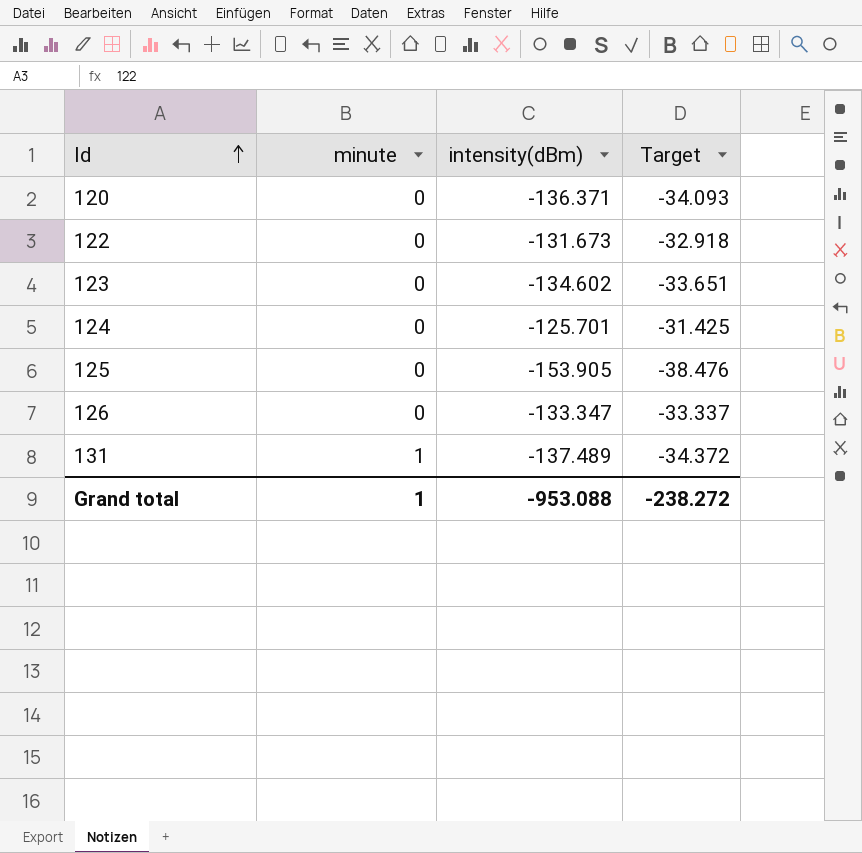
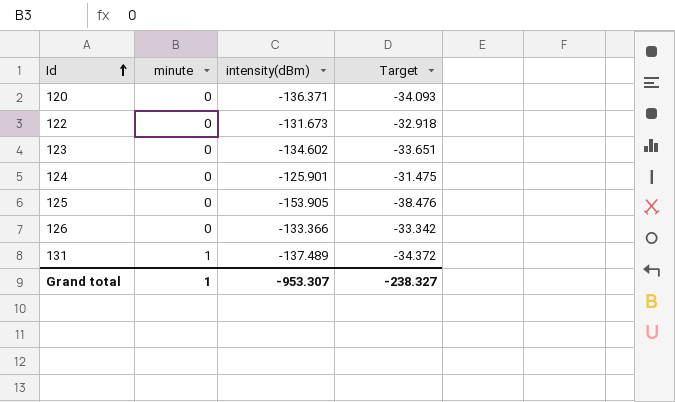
124 | intensity(dBm): -125.701 -> -125.901
124 | Target: -31.425 -> -31.475
126 | intensity(dBm): -133.347 -> -133.366
126 | Target: -33.337 -> -33.342
Grand total | intensity(dBm): -953.088 -> -953.307
Grand total | Target: -238.272 -> -238.327

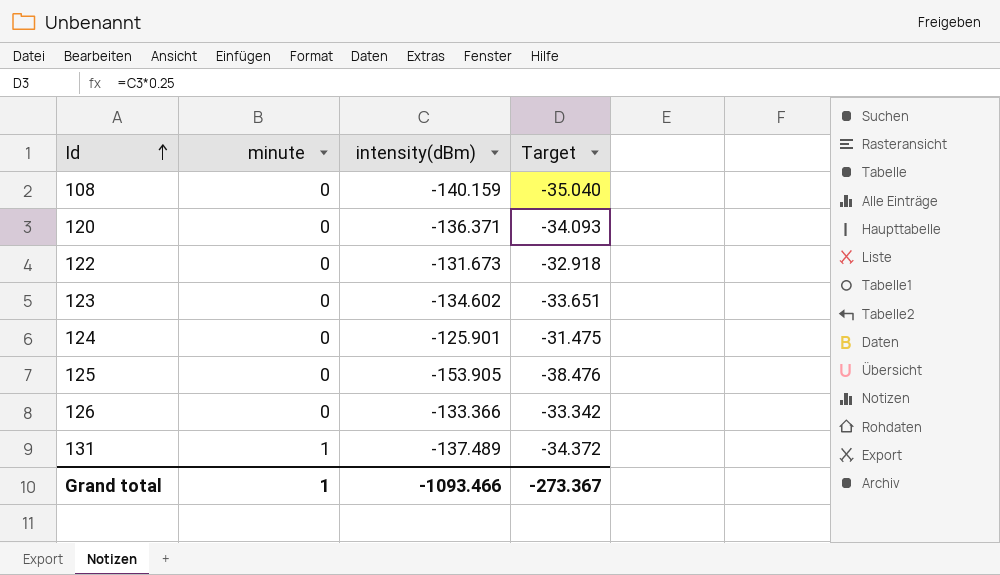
row 108: none -> 0 | -140.159 | -35.040
Grand total | intensity(dBm): -953.307 -> -1093.466
Grand total | Target: -238.327 -> -273.367

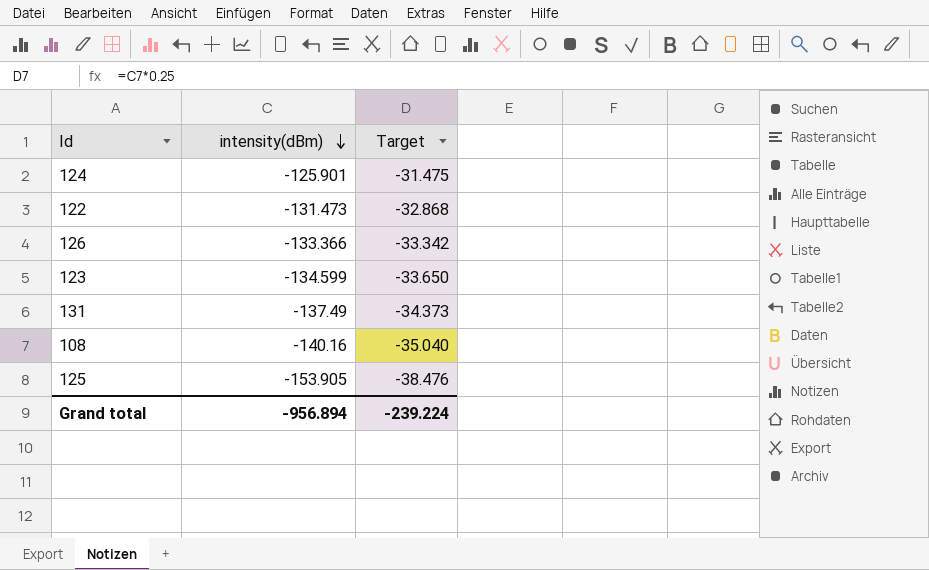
row order: Id ascending -> intensity(dBm) descending
column minute | position: 2 -> none
row 120: 0 | -136.371 | -34.093 -> none
122 | intensity(dBm): -131.673 -> -131.473
122 | Target: -32.918 -> -32.868
123 | intensity(dBm): -134.602 -> -134.599
123 | Target: -33.651 -> -33.650
131 | intensity(dBm): -137.489 -> -137.49
131 | Target: -34.372 -> -34.373
108 | intensity(dBm): -140.159 -> -140.16
Grand total | intensity(dBm): -1093.466 -> -956.894
Grand total | Target: -273.367 -> -239.224

